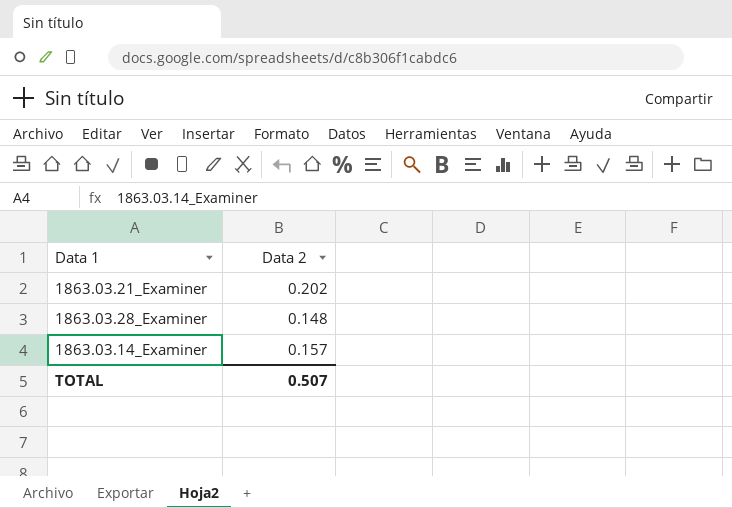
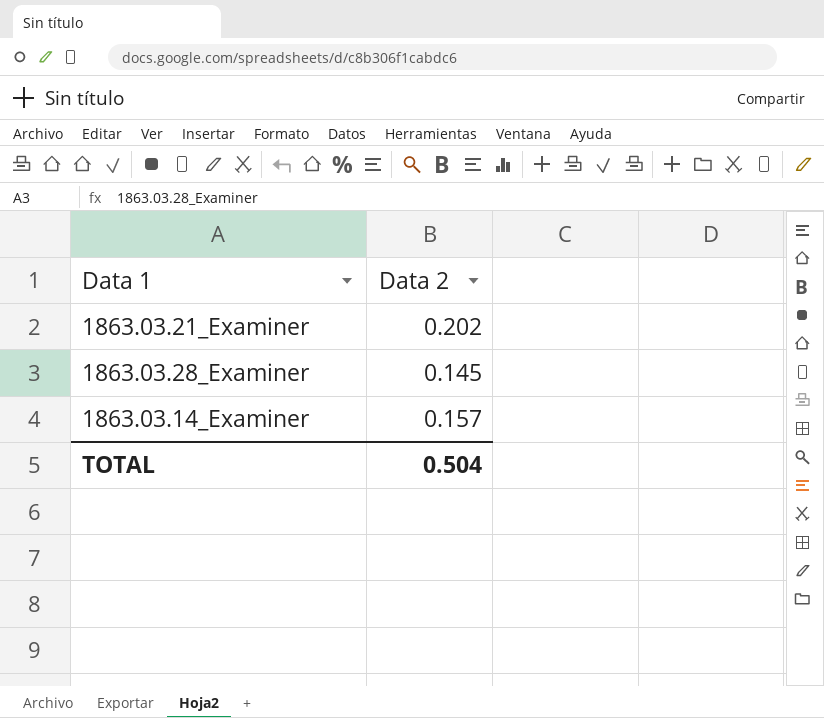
1863.03.28_Examiner | Data 2: 0.148 -> 0.145
TOTAL | Data 2: 0.507 -> 0.504

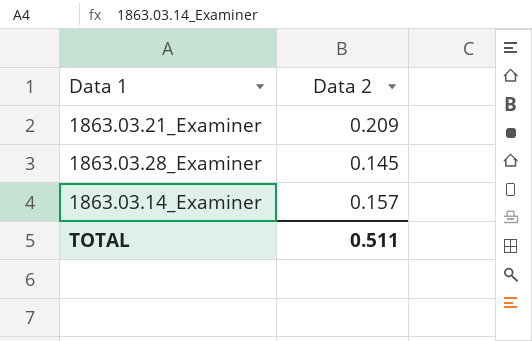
1863.03.21_Examiner | Data 2: 0.202 -> 0.209
TOTAL | Data 2: 0.504 -> 0.511

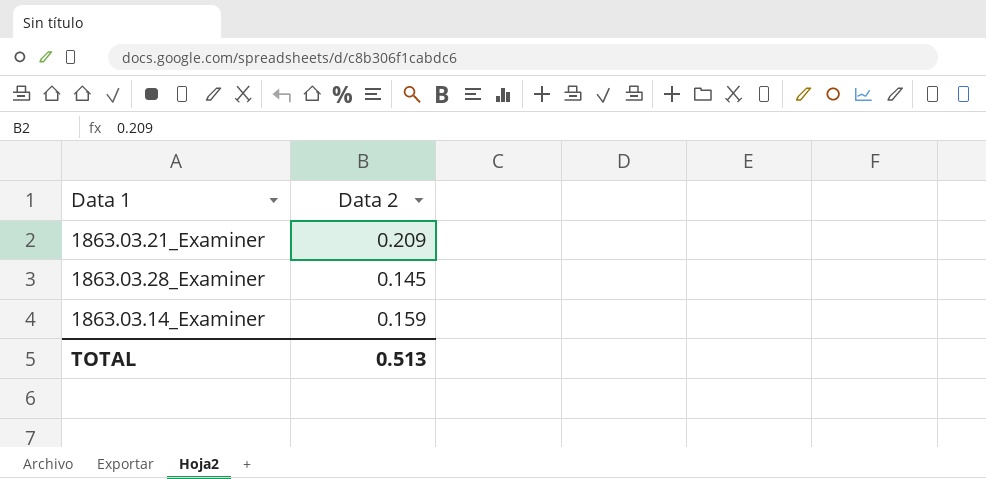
1863.03.14_Examiner | Data 2: 0.157 -> 0.159
TOTAL | Data 2: 0.511 -> 0.513

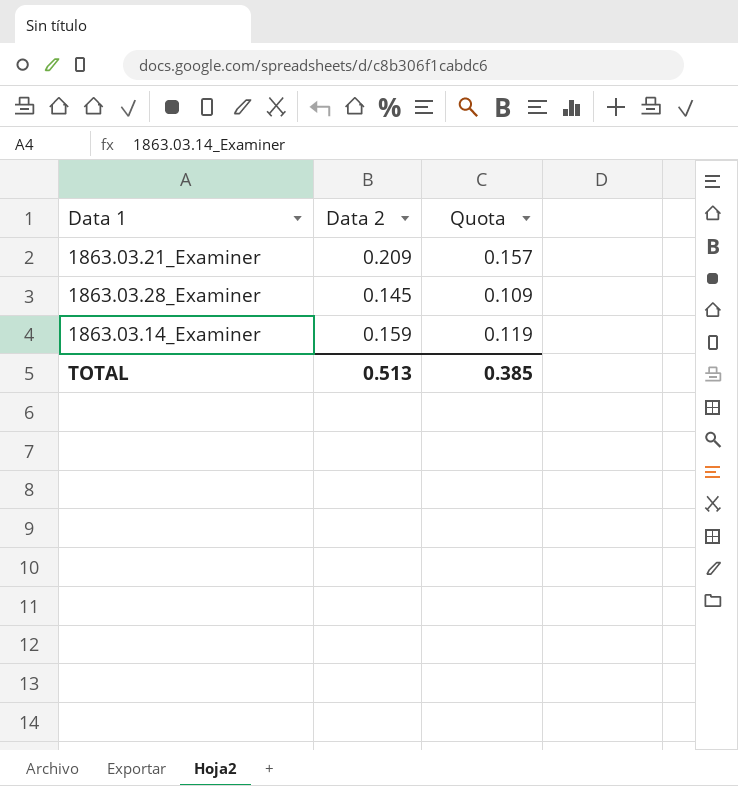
column Quota | formula: none -> [Data 2] * 0.75

